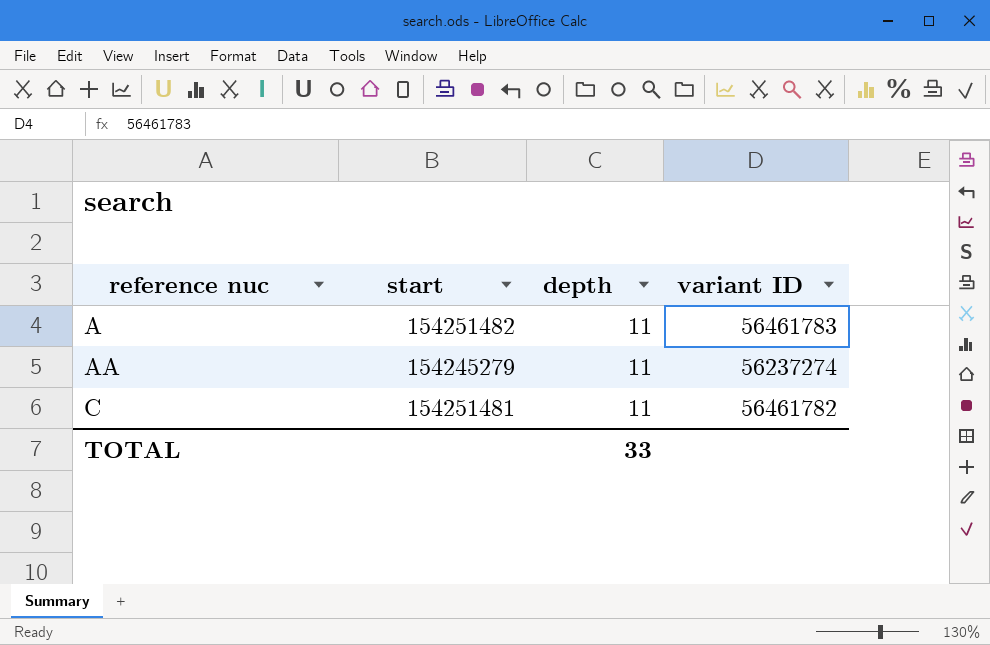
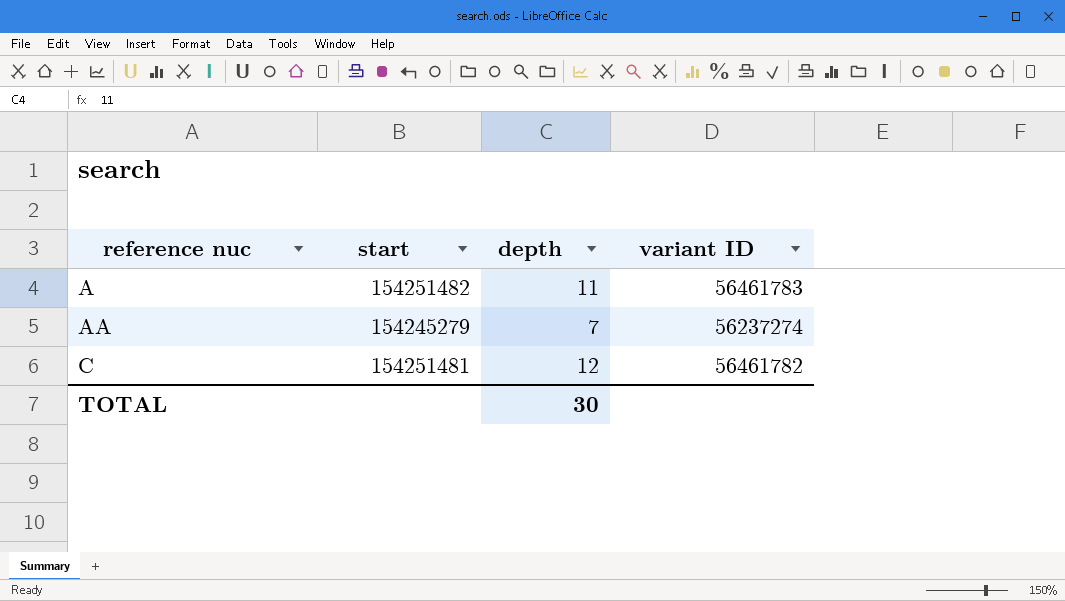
AA | depth: 11 -> 7
C | depth: 11 -> 12
TOTAL | depth: 33 -> 30

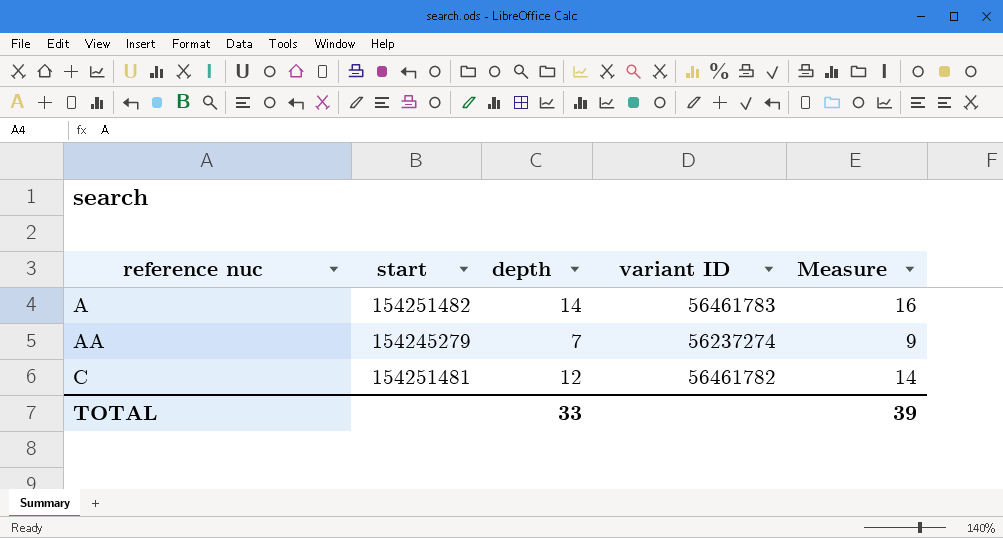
column Measure | formula: none -> [depth] + 2
A | depth: 11 -> 14
TOTAL | depth: 30 -> 33

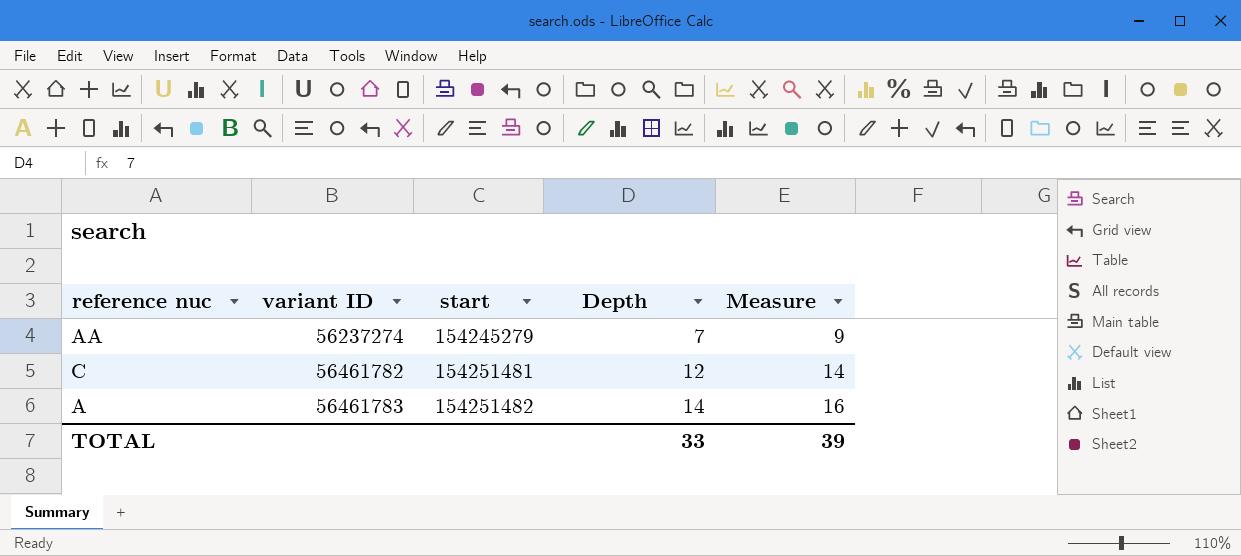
row order: reference nuc ascending -> variant ID ascending
column variant ID | position: 4 -> 2
column name: depth -> Depth

